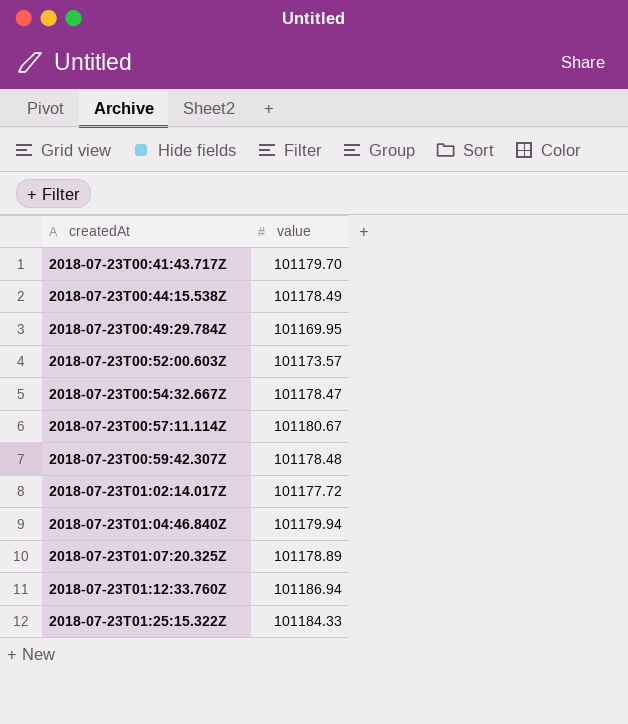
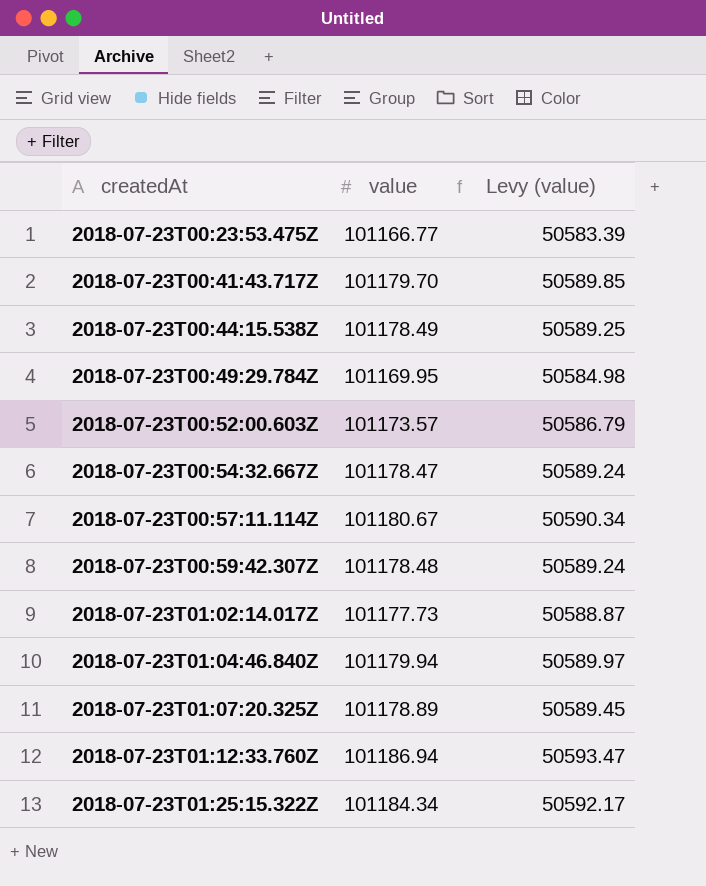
column Levy (value) | formula: none -> [value] * 0.5
row 2018-07-23T00:23:53.475Z: none -> 101166.77 | 50583.39
2018-07-23T01:02:14.017Z | value: 101177.72 -> 101177.73
2018-07-23T01:25:15.322Z | value: 101184.33 -> 101184.34

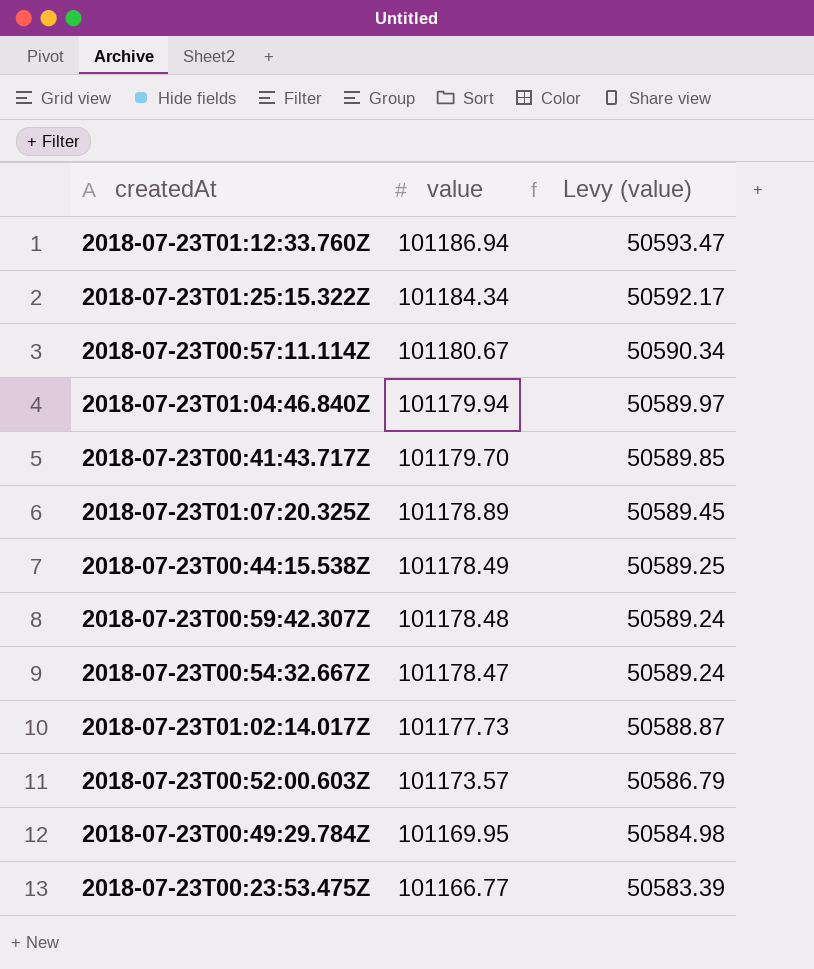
row order: createdAt ascending -> value descending

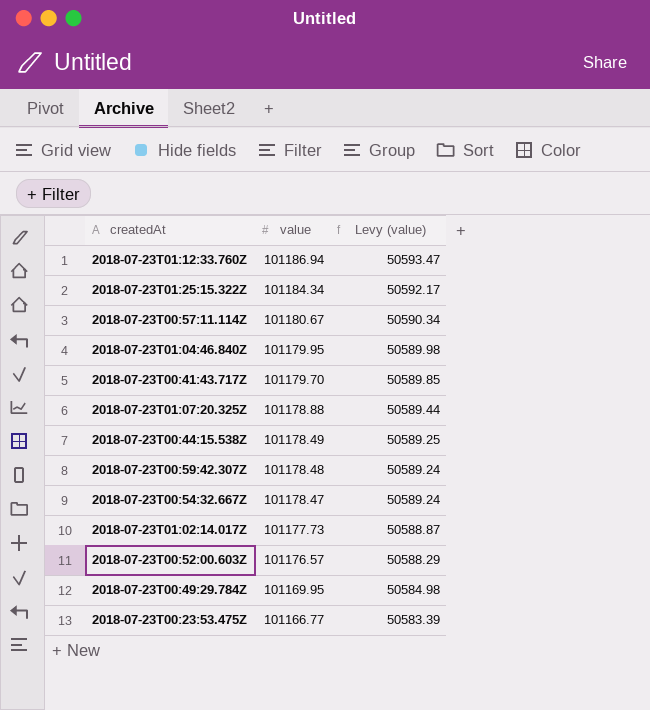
2018-07-23T01:04:46.840Z | value: 101179.94 -> 101179.95
2018-07-23T01:04:46.840Z | Levy (value): 50589.97 -> 50589.98
2018-07-23T01:07:20.325Z | value: 101178.89 -> 101178.88
2018-07-23T01:07:20.325Z | Levy (value): 50589.45 -> 50589.44
2018-07-23T00:52:00.603Z | value: 101173.57 -> 101176.57
2018-07-23T00:52:00.603Z | Levy (value): 50586.79 -> 50588.29

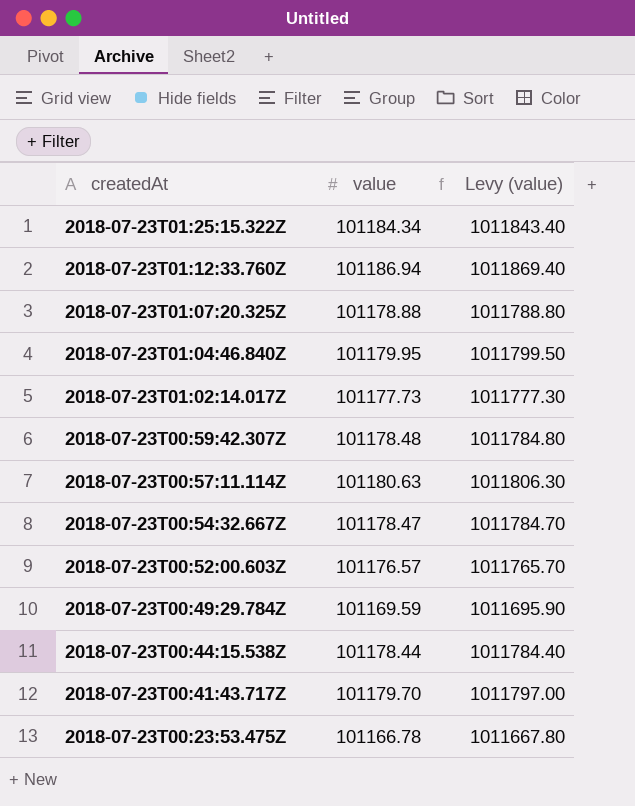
row order: value descending -> createdAt descending
column Levy (value) | formula: [value] * 0.5 -> [value] * 10
2018-07-23T00:57:11.114Z | value: 101180.67 -> 101180.63
2018-07-23T00:49:29.784Z | value: 101169.95 -> 101169.59
2018-07-23T00:44:15.538Z | value: 101178.49 -> 101178.44
2018-07-23T00:23:53.475Z | value: 101166.77 -> 101166.78

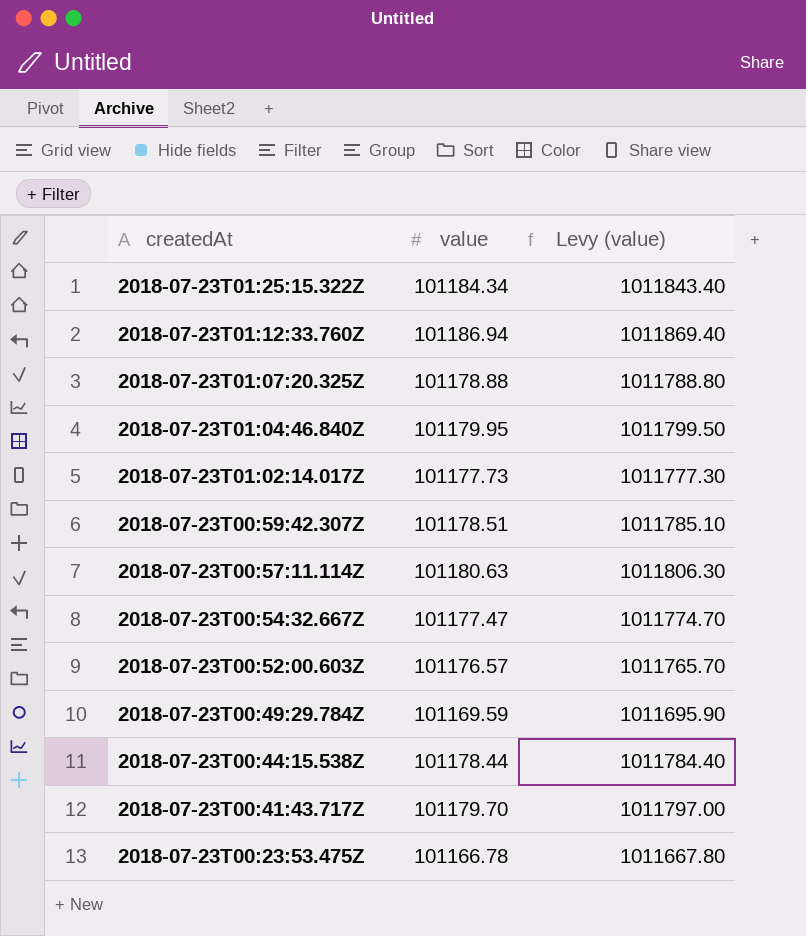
2018-07-23T00:59:42.307Z | value: 101178.48 -> 101178.51
2018-07-23T00:59:42.307Z | Levy (value): 1011784.80 -> 1011785.10
2018-07-23T00:54:32.667Z | value: 101178.47 -> 101177.47
2018-07-23T00:54:32.667Z | Levy (value): 1011784.70 -> 1011774.70

